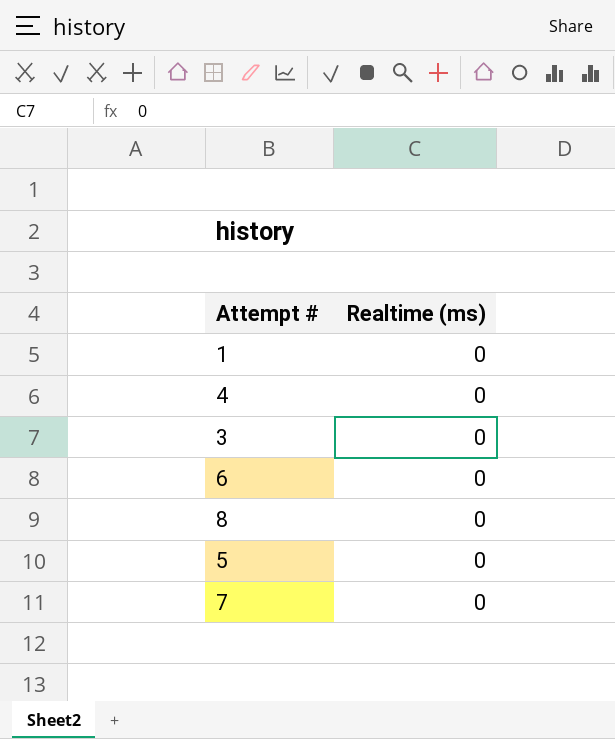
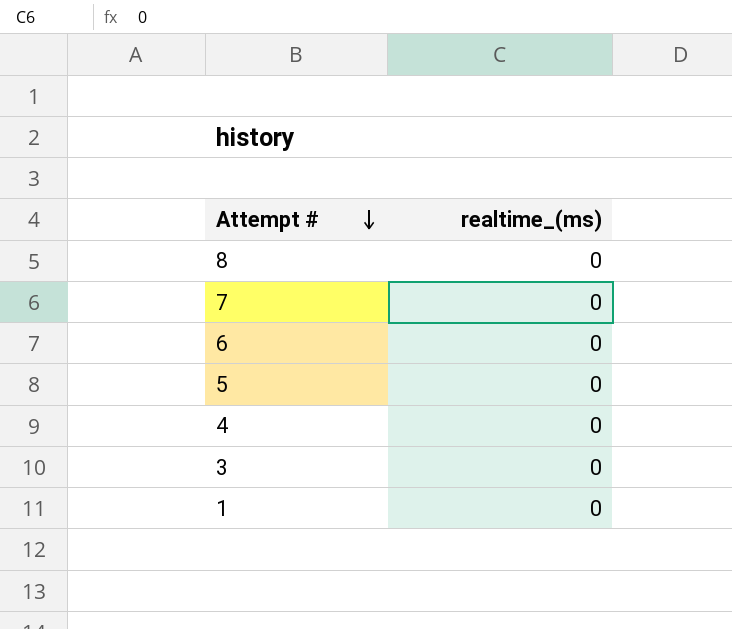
row order: none -> Attempt # descending
column name: Realtime (ms) -> realtime_(ms)

